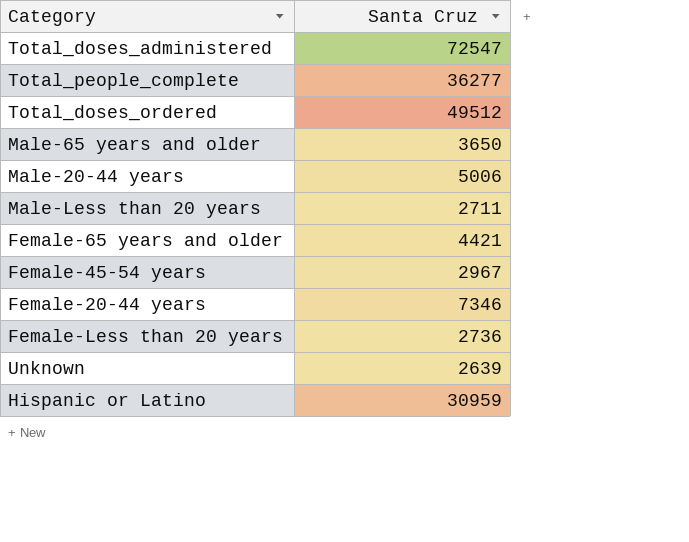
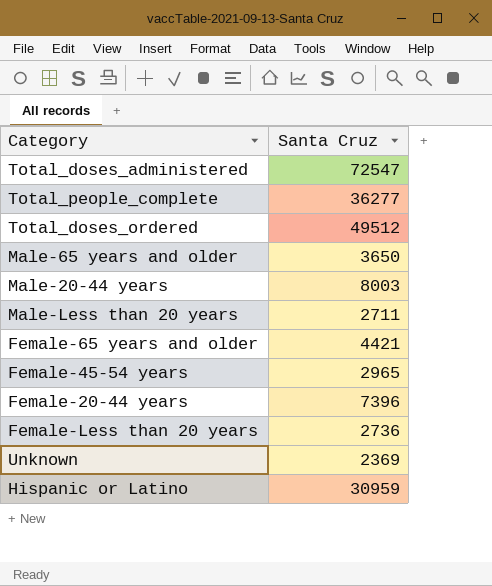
Male-20-44 years | Santa Cruz: 5006 -> 8003
Female-45-54 years | Santa Cruz: 2967 -> 2965
Female-20-44 years | Santa Cruz: 7346 -> 7396
Unknown | Santa Cruz: 2639 -> 2369

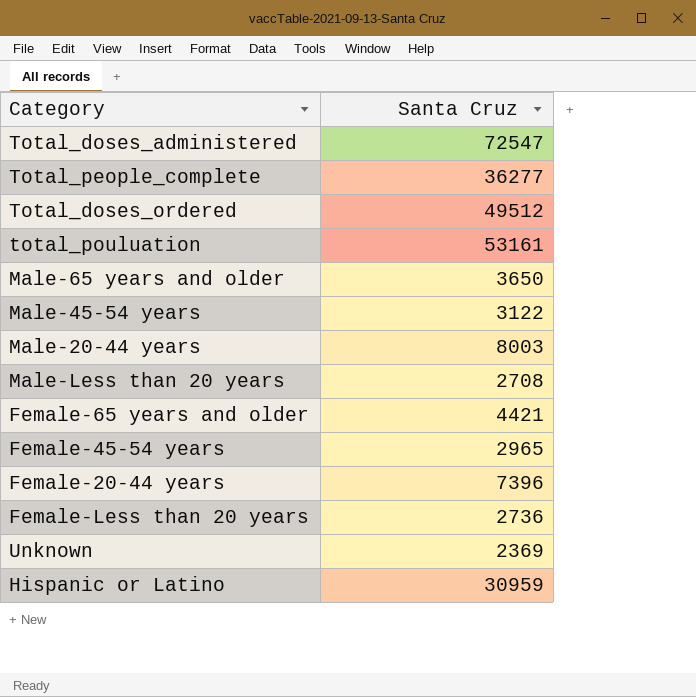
row total_pouluation: none -> 53161
row Male-45-54 years: none -> 3122
Male-Less than 20 years | Santa Cruz: 2711 -> 2708

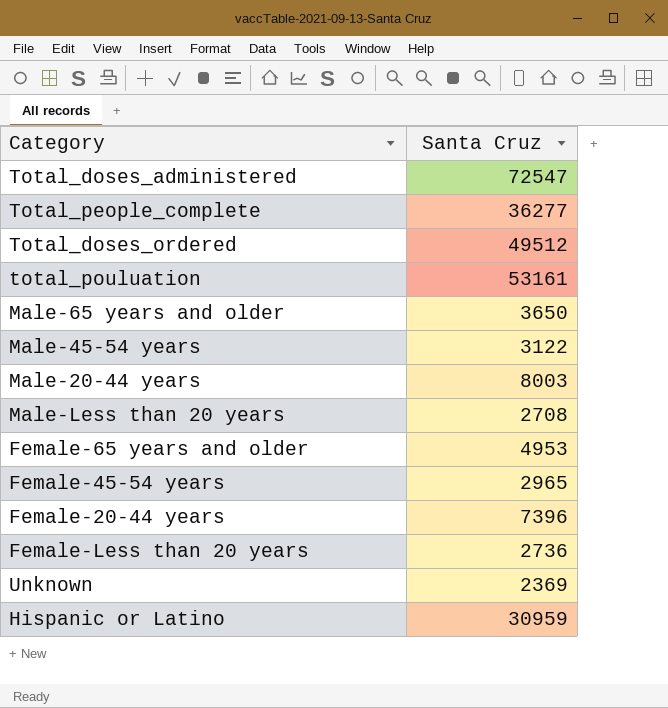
Female-65 years and older | Santa Cruz: 4421 -> 4953

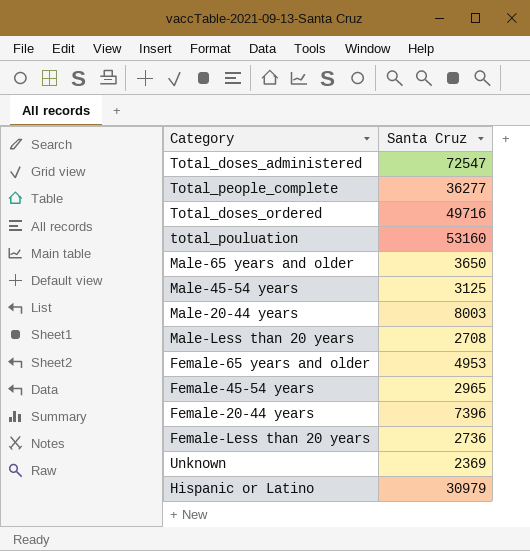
Total_doses_ordered | Santa Cruz: 49512 -> 49716
total_pouluation | Santa Cruz: 53161 -> 53160
Male-45-54 years | Santa Cruz: 3122 -> 3125
Hispanic or Latino | Santa Cruz: 30959 -> 30979

